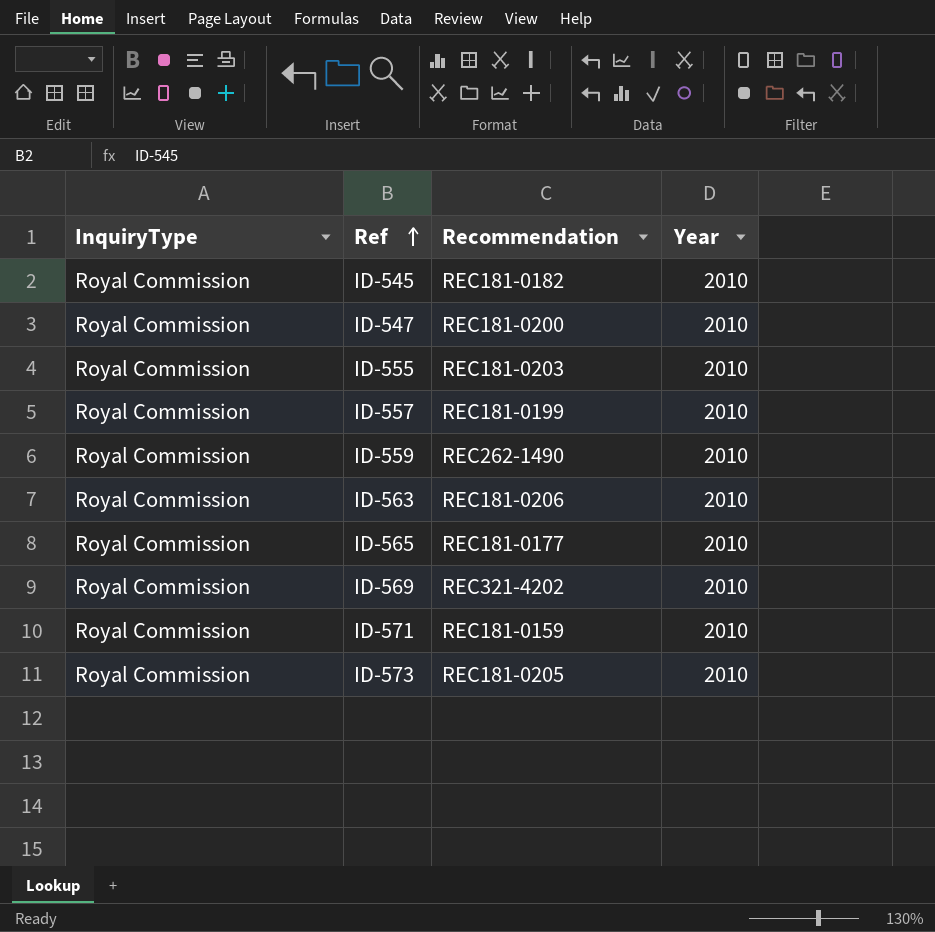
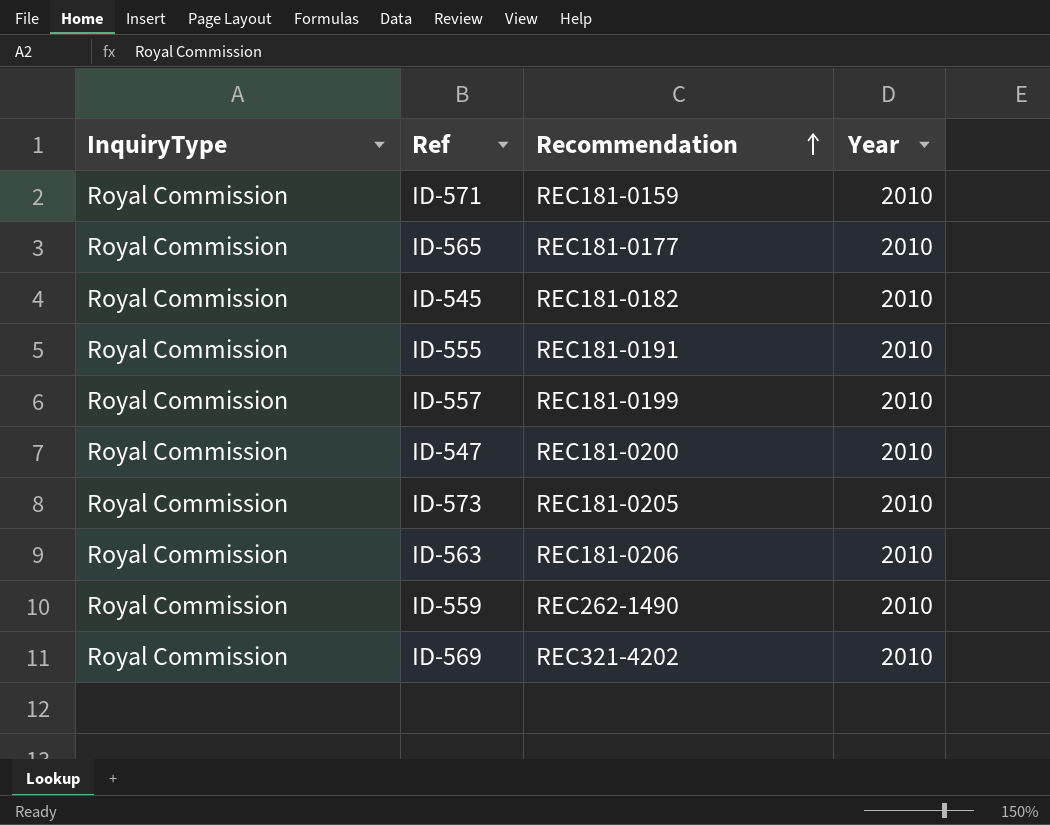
row order: Ref ascending -> Recommendation ascending
ID-555 | Recommendation: REC181-0203 -> REC181-0191

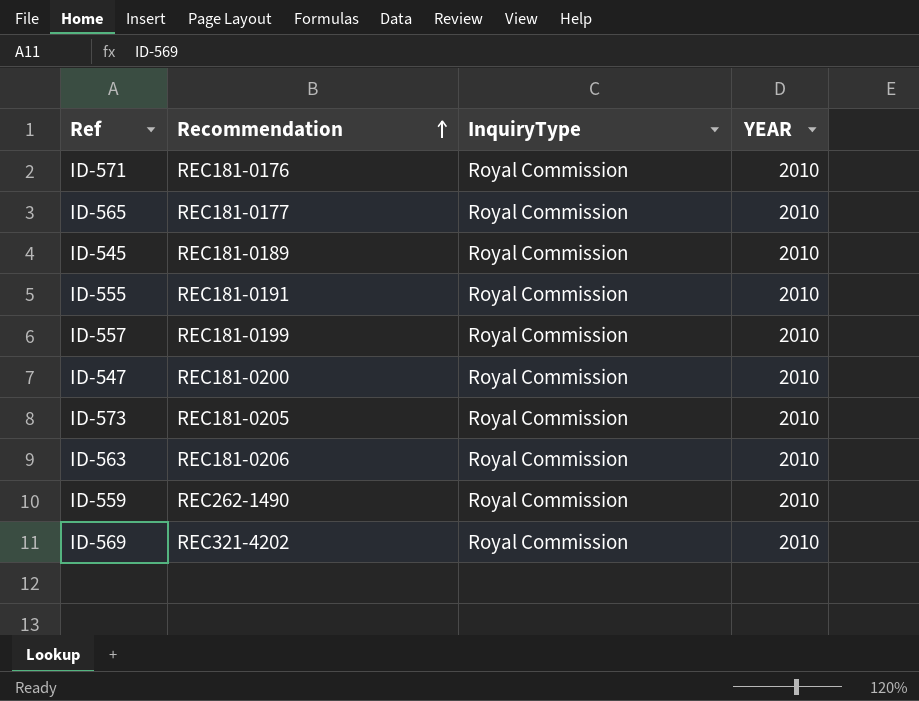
column InquiryType | position: 1 -> 3
column name: Year -> YEAR
ID-571 | Recommendation: REC181-0159 -> REC181-0176
ID-545 | Recommendation: REC181-0182 -> REC181-0189

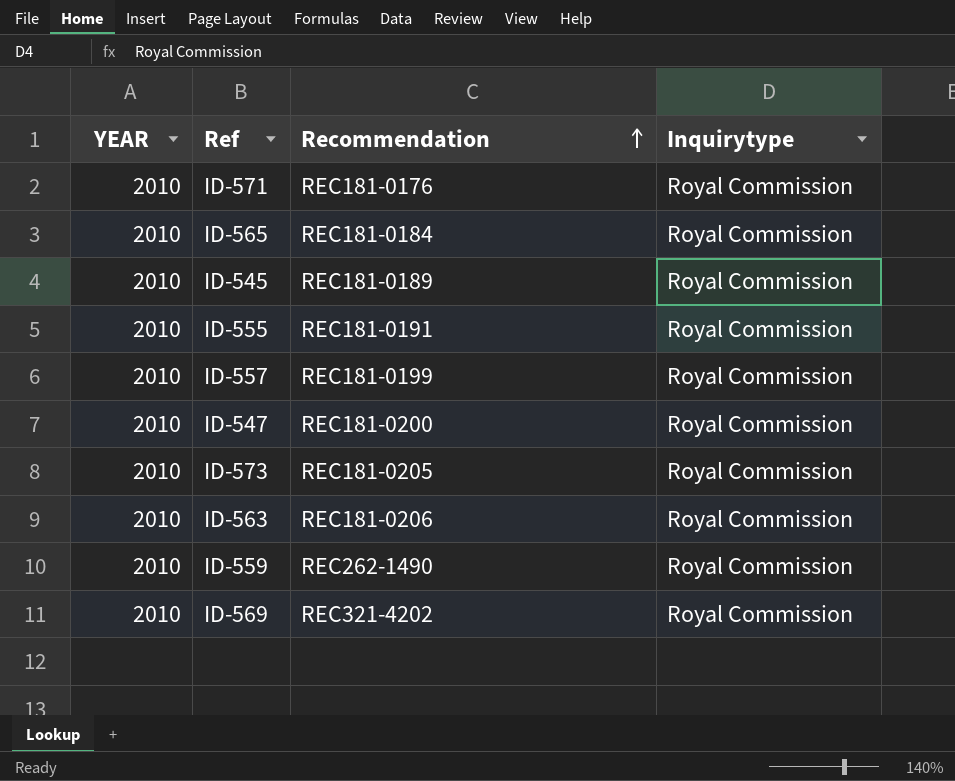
column YEAR | position: 4 -> 1
column name: InquiryType -> Inquirytype
ID-565 | Recommendation: REC181-0177 -> REC181-0184

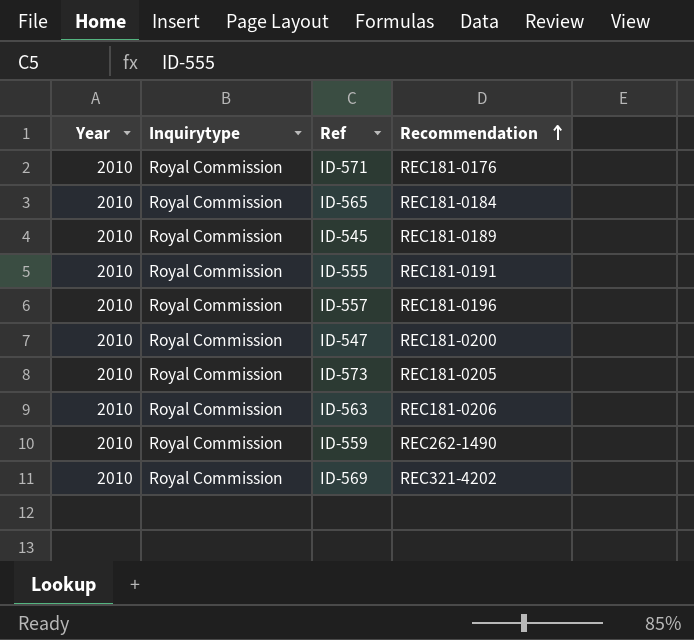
column name: YEAR -> Year
column Inquirytype | position: 4 -> 2
ID-557 | Recommendation: REC181-0199 -> REC181-0196

